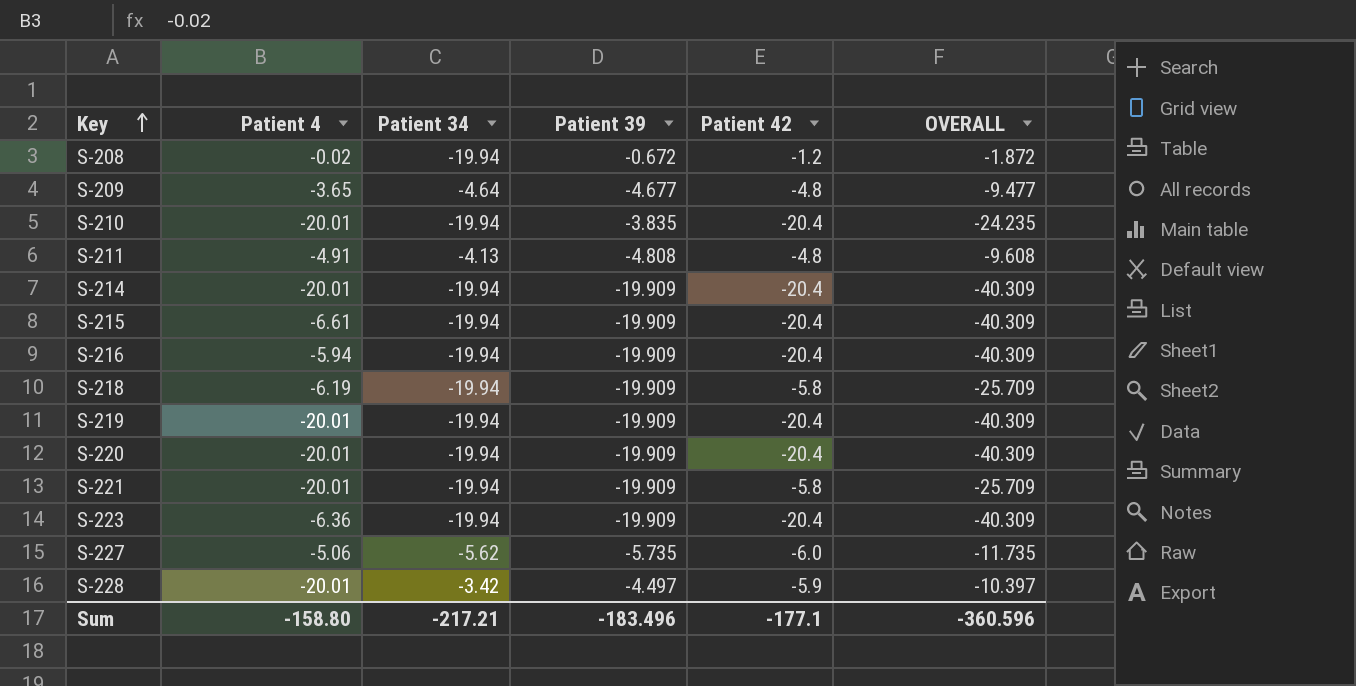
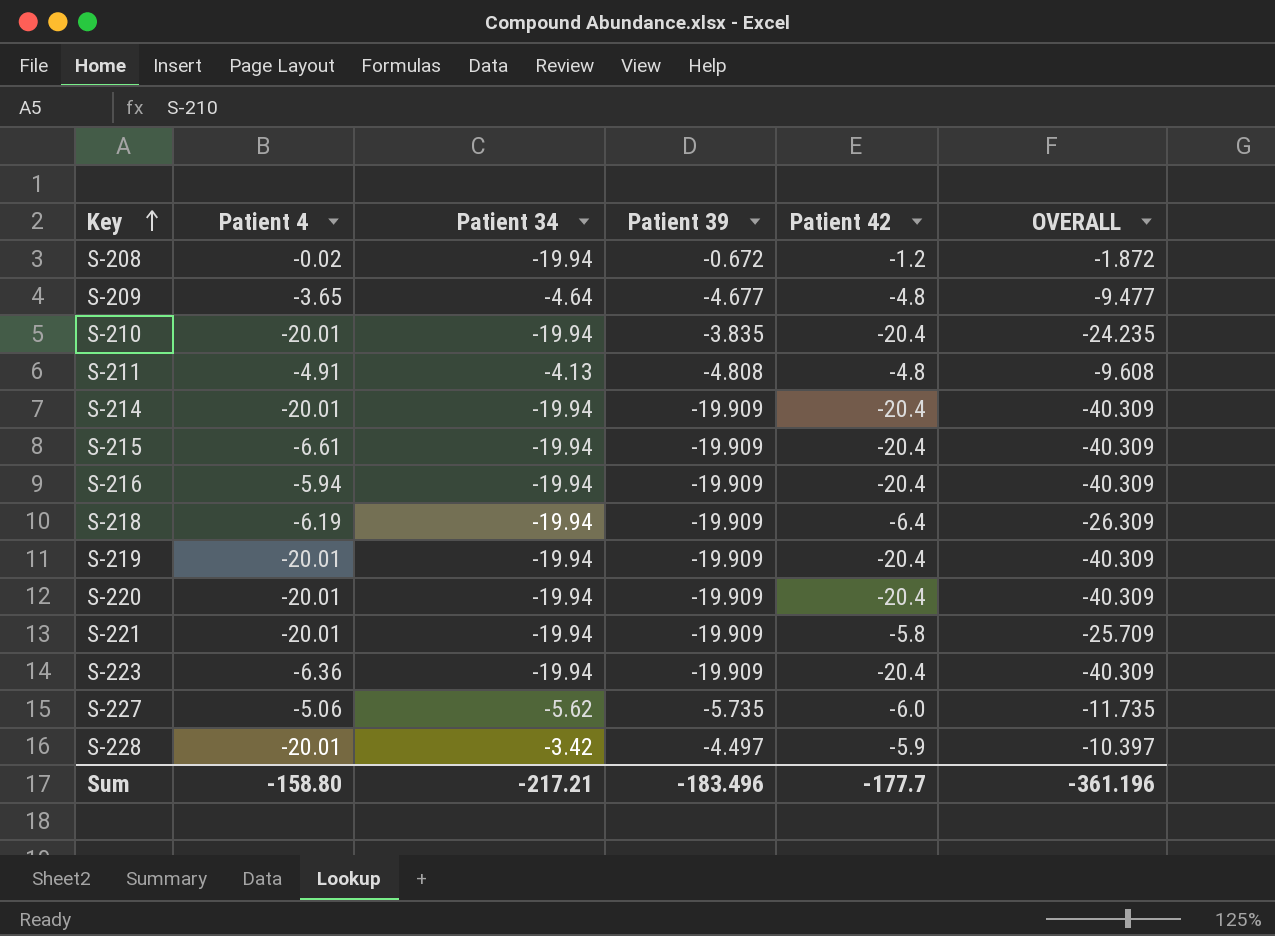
S-218 | Patient 42: -5.8 -> -6.4
S-218 | OVERALL: -25.709 -> -26.309
Sum | Patient 42: -177.1 -> -177.7
Sum | OVERALL: -360.596 -> -361.196

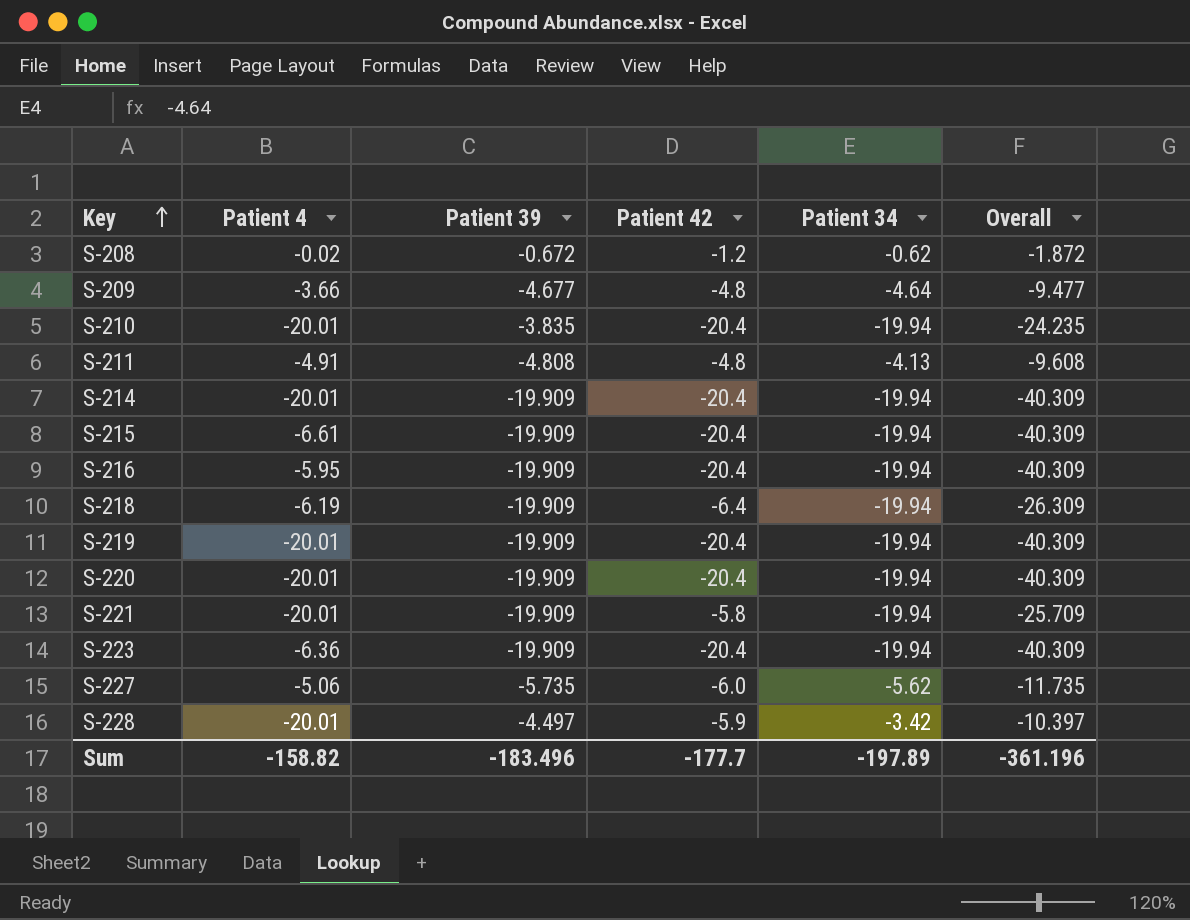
column Patient 34 | position: 3 -> 5
column name: OVERALL -> Overall
S-208 | Patient 34: -19.94 -> -0.62
S-209 | Patient 4: -3.65 -> -3.66
S-216 | Patient 4: -5.94 -> -5.95
Sum | Patient 4: -158.80 -> -158.82
Sum | Patient 34: -217.21 -> -197.89

